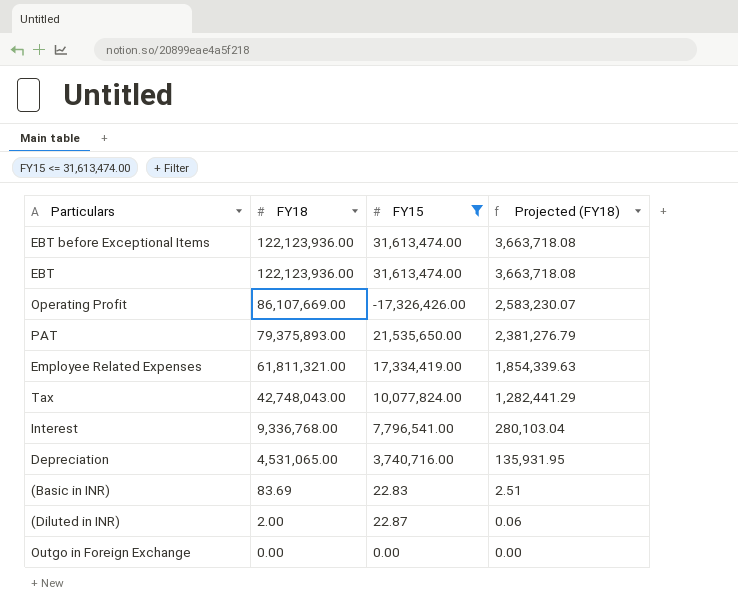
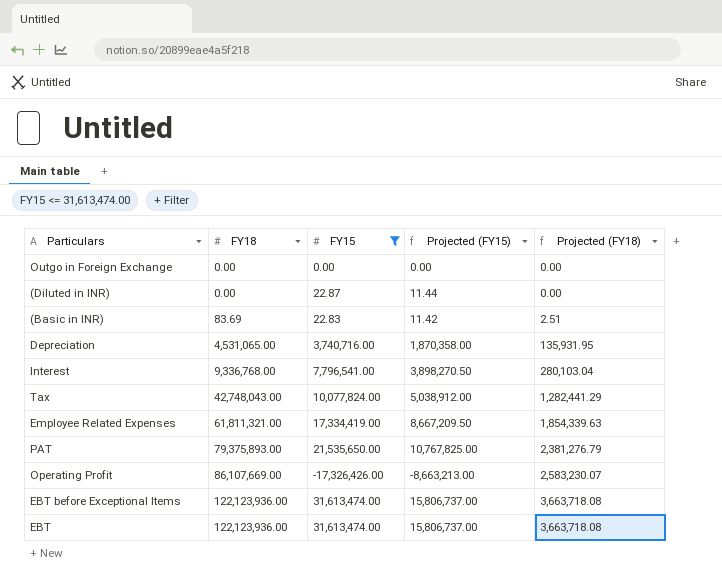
row order: FY18 descending -> FY18 ascending
column Projected (FY15) | formula: none -> [FY15] * 0.5
(Diluted in INR) | FY18: 2.00 -> 0.00
(Diluted in INR) | Projected (FY18): 0.06 -> 0.00

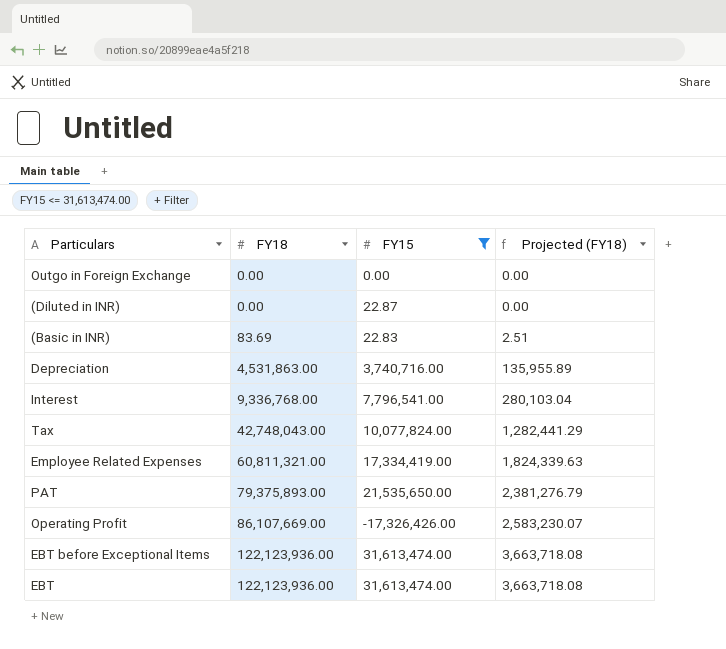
column Projected (FY15) | formula: [FY15] * 0.5 -> none
Depreciation | FY18: 4,531,065.00 -> 4,531,863.00
Depreciation | Projected (FY18): 135,931.95 -> 135,955.89
Employee Related Expenses | FY18: 61,811,321.00 -> 60,811,321.00
Employee Related Expenses | Projected (FY18): 1,854,339.63 -> 1,824,339.63

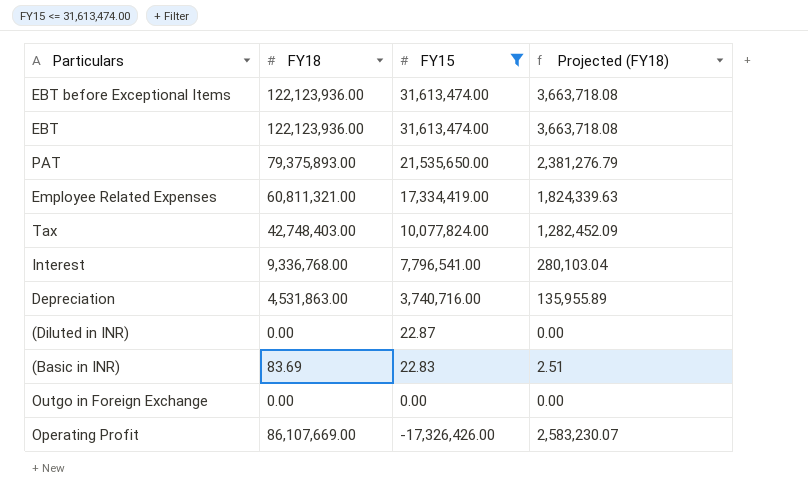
row order: FY18 ascending -> FY15 descending
Tax | FY18: 42,748,043.00 -> 42,748,403.00
Tax | Projected (FY18): 1,282,441.29 -> 1,282,452.09

